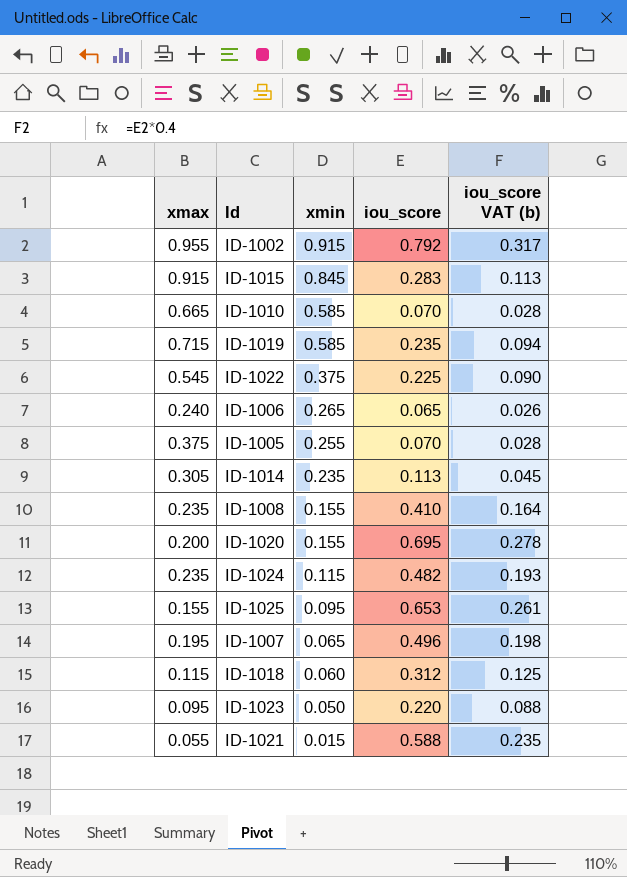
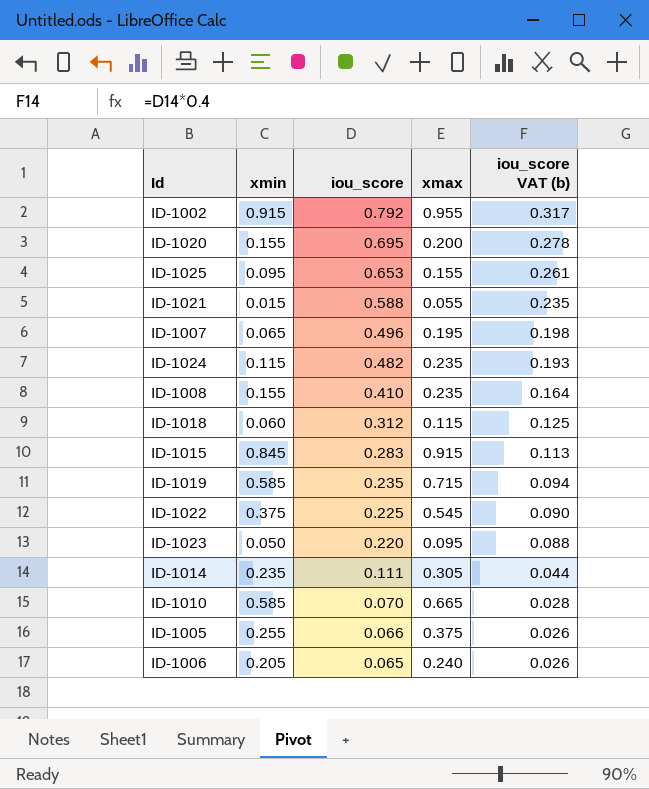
row order: xmin descending -> iou_score descending
column xmax | position: 1 -> 4
ID-1014 | iou_score: 0.113 -> 0.111
ID-1014 | iou_score VAT (b): 0.045 -> 0.044
ID-1005 | iou_score: 0.070 -> 0.066
ID-1005 | iou_score VAT (b): 0.028 -> 0.026
ID-1006 | xmin: 0.265 -> 0.205

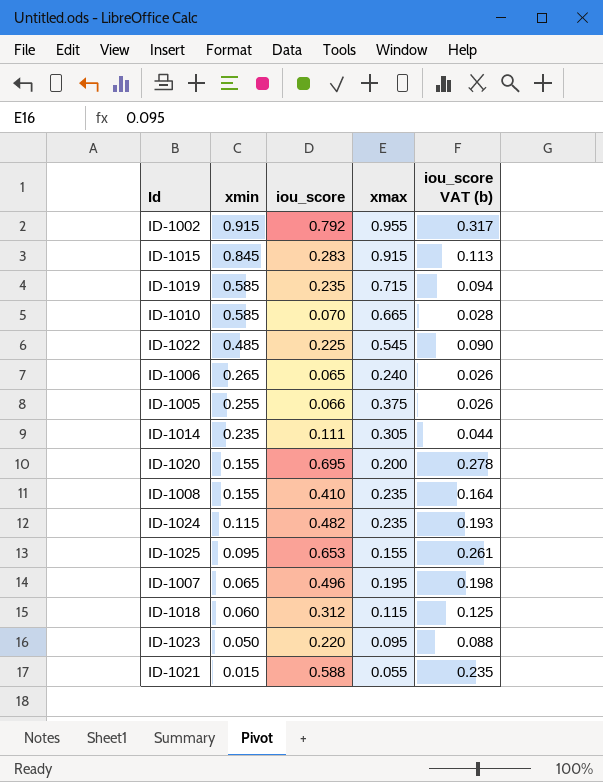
row order: iou_score descending -> xmin descending
ID-1022 | xmin: 0.375 -> 0.485
ID-1006 | xmin: 0.205 -> 0.265

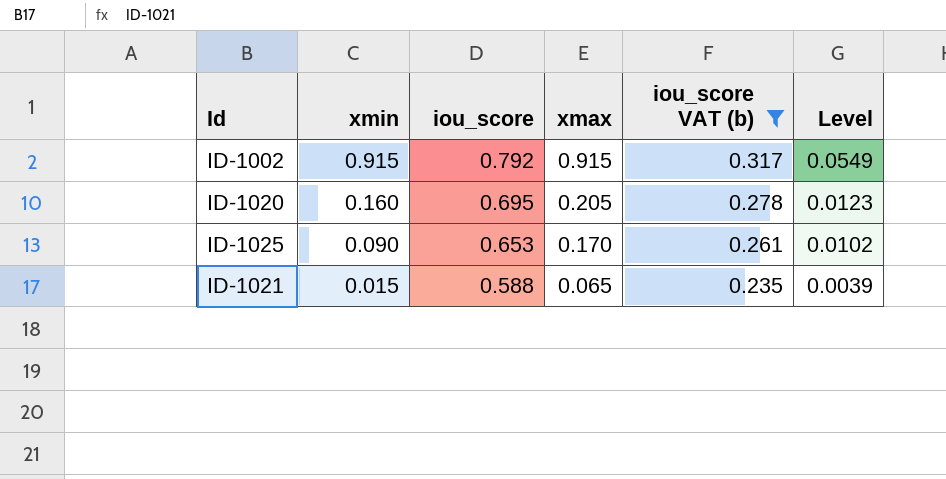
filter: none -> iou_score VAT (b) >= 0.235
column Level | formula: none -> [xmax] * 0.06
ID-1002 | xmax: 0.955 -> 0.915
ID-1020 | xmin: 0.155 -> 0.160
ID-1020 | xmax: 0.200 -> 0.205
ID-1025 | xmin: 0.095 -> 0.090
ID-1025 | xmax: 0.155 -> 0.170
ID-1021 | xmax: 0.055 -> 0.065

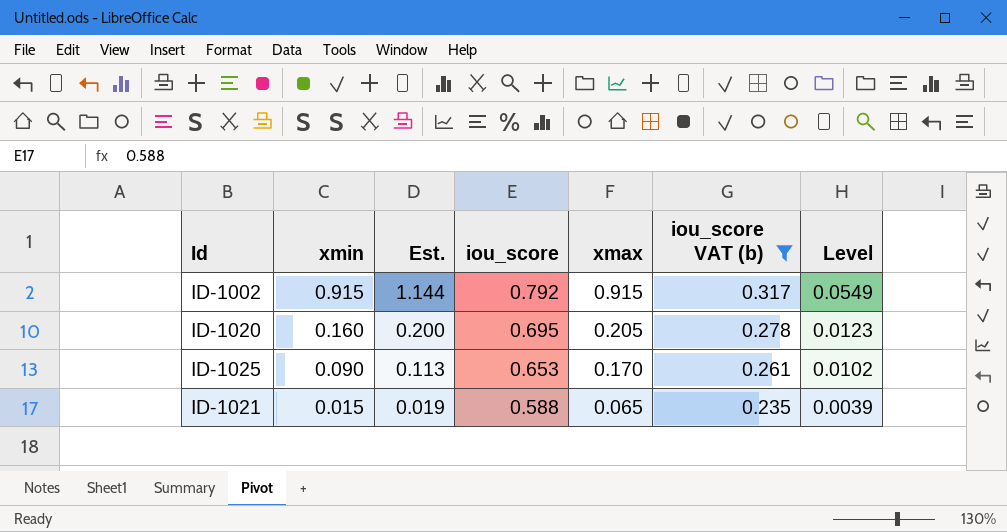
column Est. | formula: none -> [xmin] * 1.25

